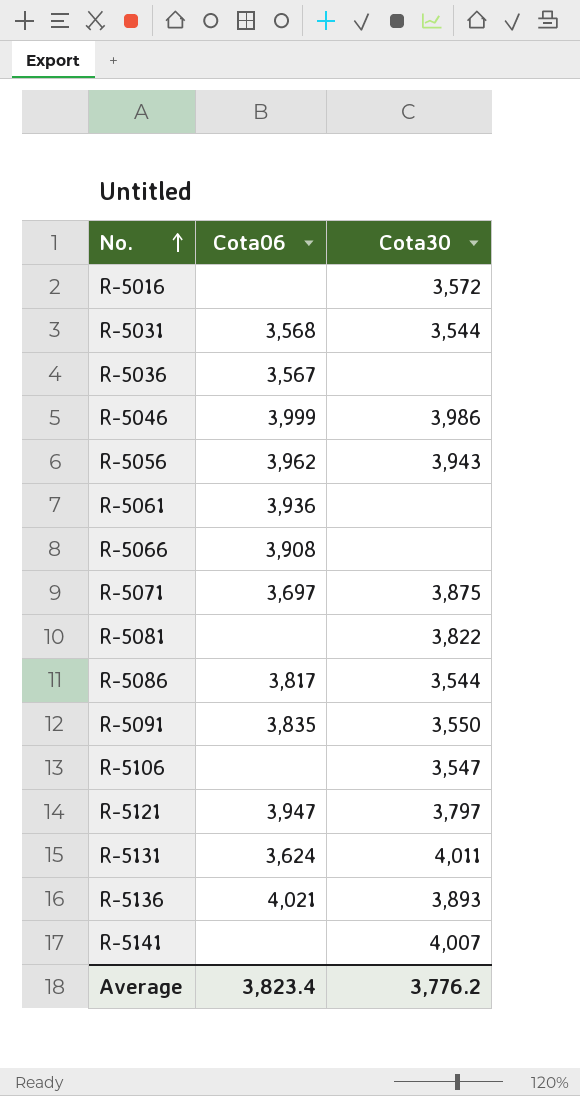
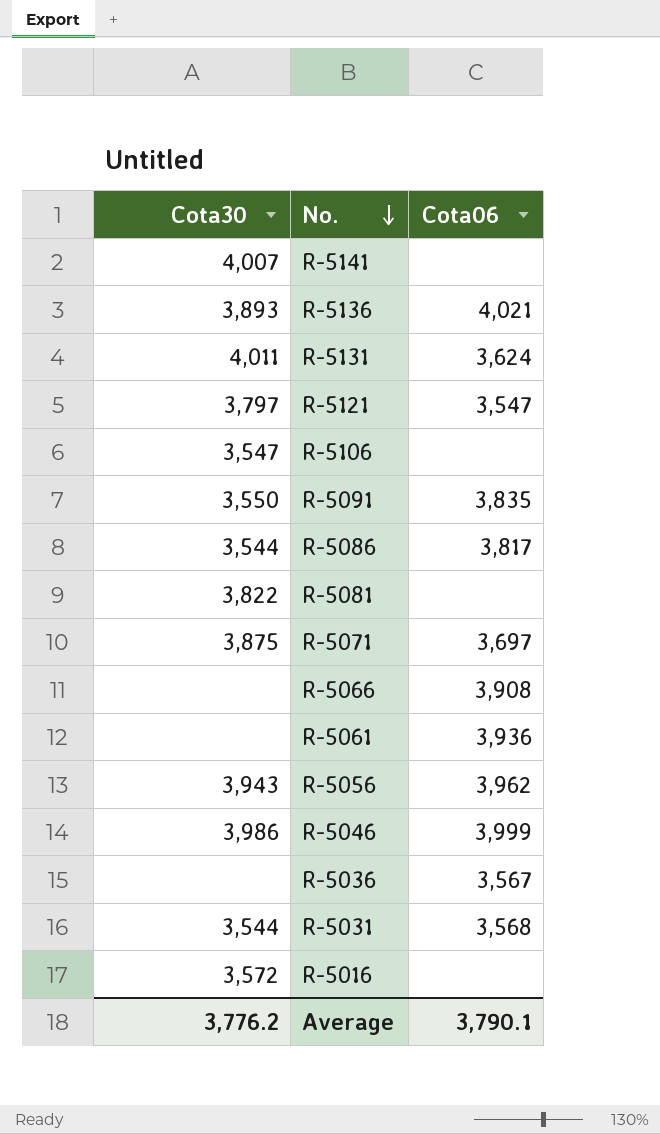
row order: No. ascending -> No. descending
column Cota30 | position: 3 -> 1
R-5121 | Cota06: 3,947 -> 3,547
Average | Cota06: 3,823.4 -> 3,790.1

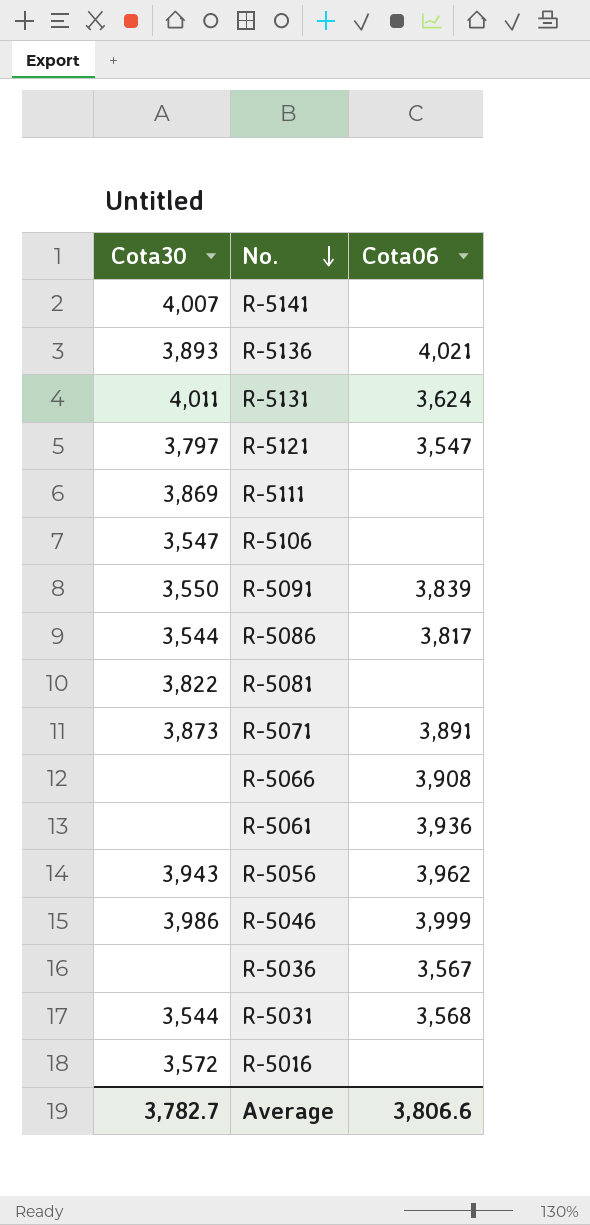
row R-5111: none -> 3,869 | none
R-5091 | Cota06: 3,835 -> 3,839
R-5071 | Cota30: 3,875 -> 3,873
R-5071 | Cota06: 3,697 -> 3,891
Average | Cota30: 3,776.2 -> 3,782.7
Average | Cota06: 3,790.1 -> 3,806.6

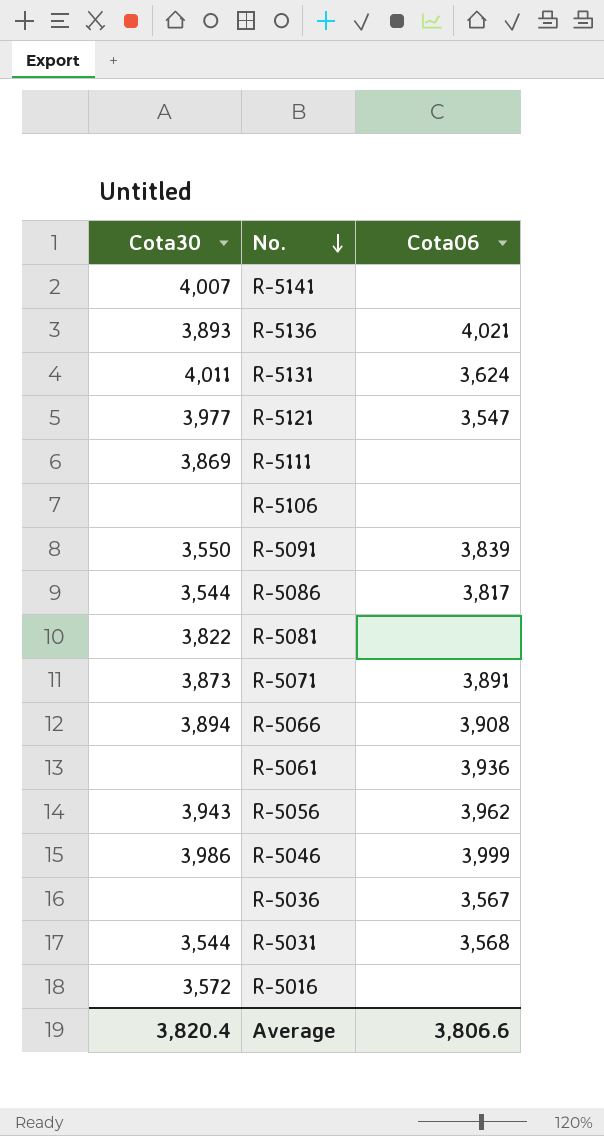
R-5121 | Cota30: 3,797 -> 3,977
R-5106 | Cota30: 3,547 -> none
R-5066 | Cota30: none -> 3,894
Average | Cota30: 3,782.7 -> 3,820.4

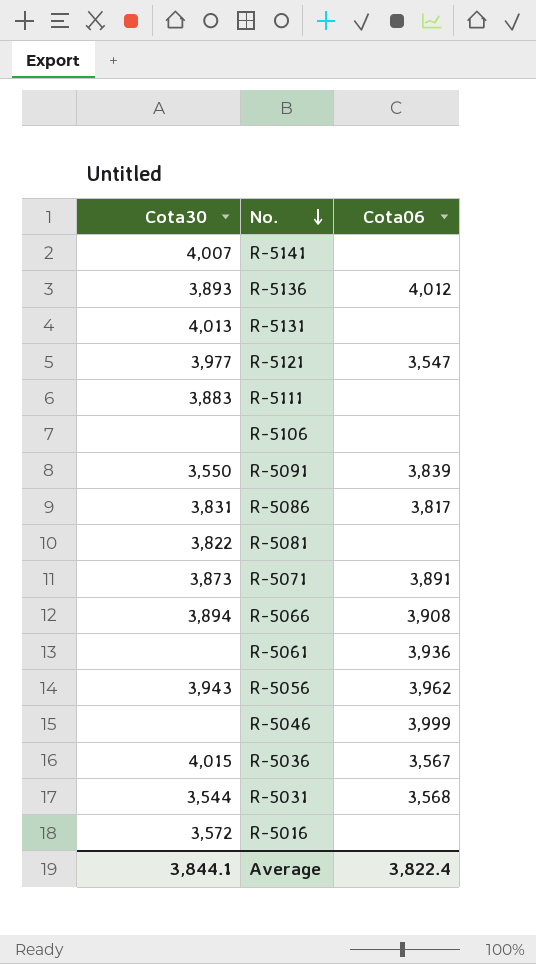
R-5136 | Cota06: 4,021 -> 4,012
R-5131 | Cota30: 4,011 -> 4,013
R-5131 | Cota06: 3,624 -> none
R-5111 | Cota30: 3,869 -> 3,883
R-5086 | Cota30: 3,544 -> 3,831
R-5046 | Cota30: 3,986 -> none
R-5036 | Cota30: none -> 4,015
Average | Cota30: 3,820.4 -> 3,844.1
Average | Cota06: 3,806.6 -> 3,822.4

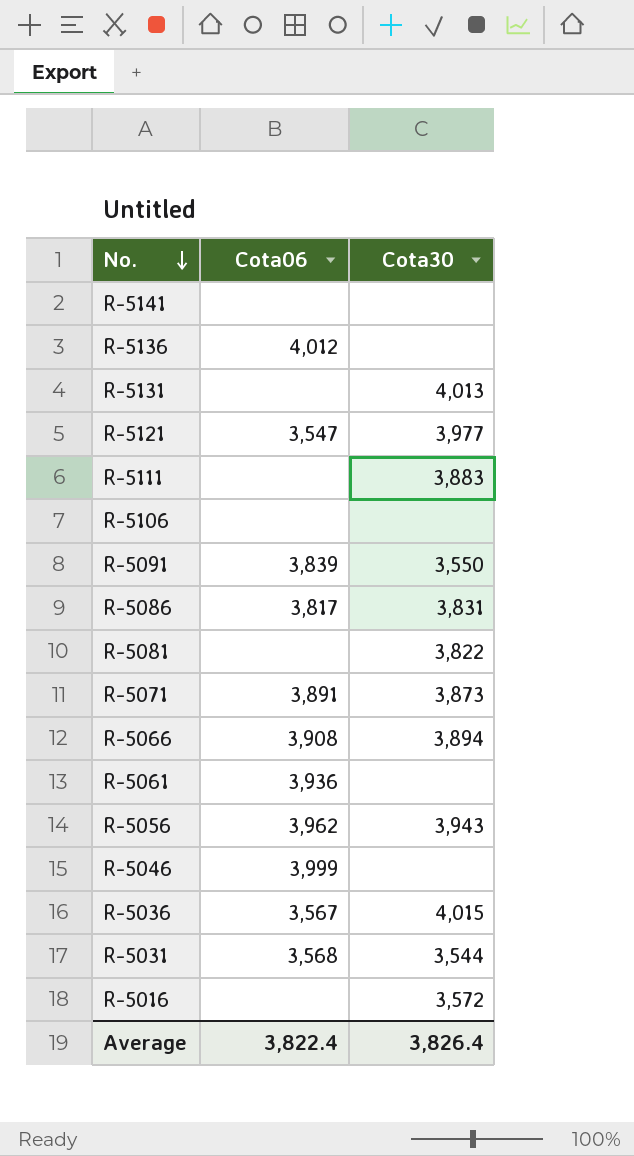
column Cota30 | position: 1 -> 3
R-5141 | Cota30: 4,007 -> none
R-5136 | Cota30: 3,893 -> none
Average | Cota30: 3,844.1 -> 3,826.4

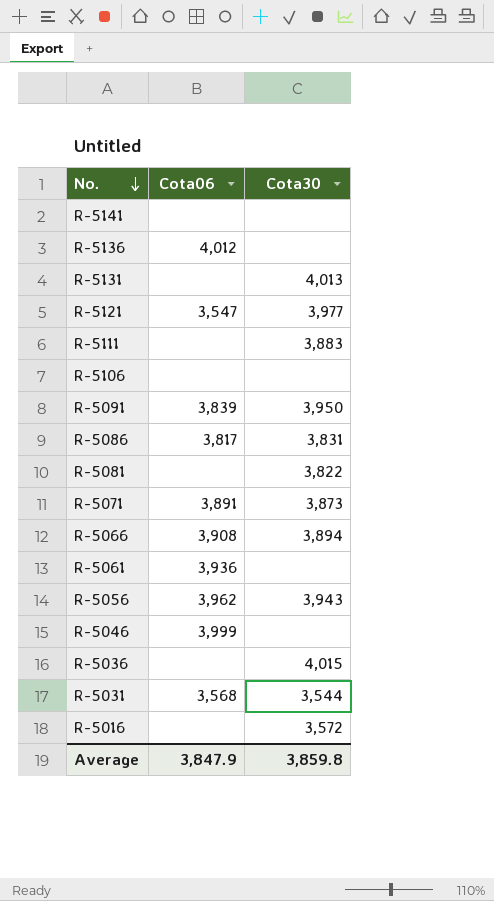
R-5091 | Cota30: 3,550 -> 3,950
R-5036 | Cota06: 3,567 -> none
Average | Cota06: 3,822.4 -> 3,847.9
Average | Cota30: 3,826.4 -> 3,859.8

